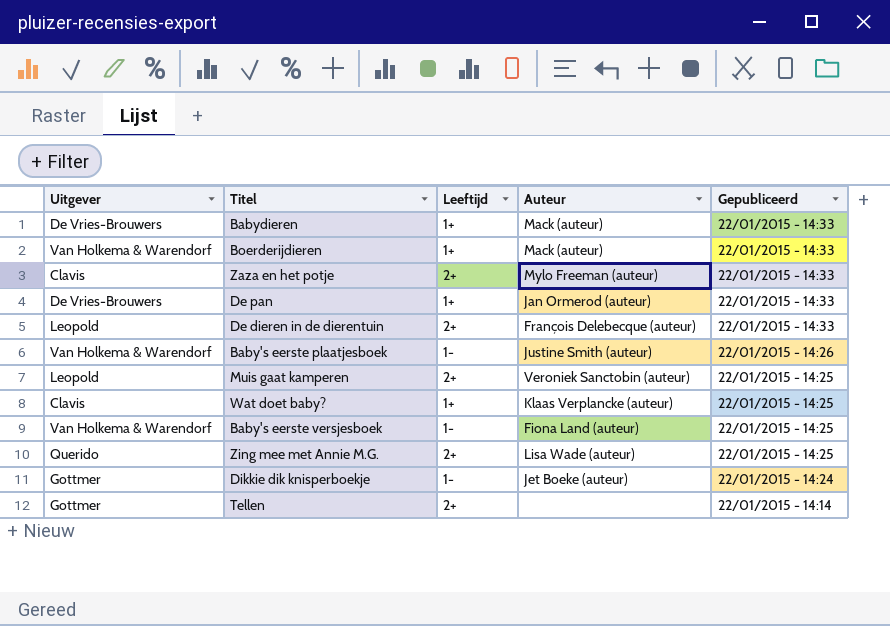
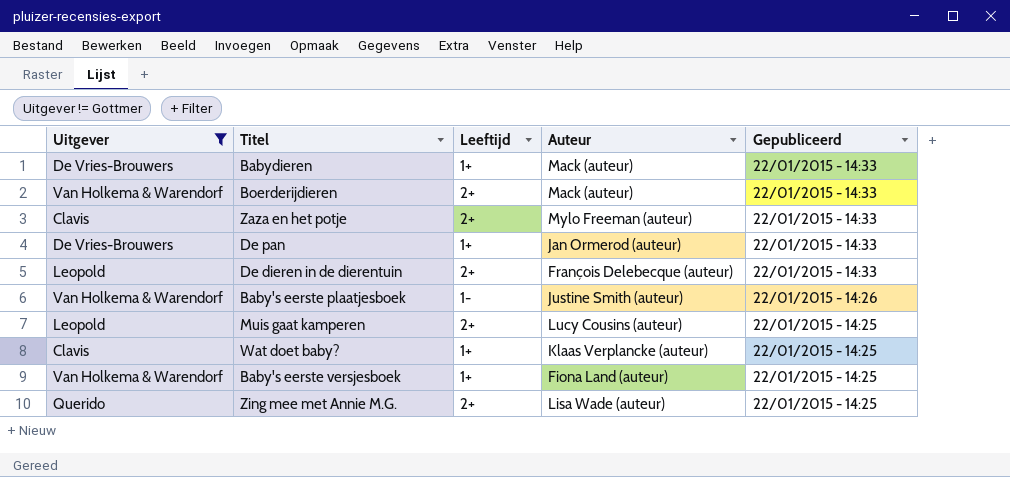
filter: none -> Uitgever != Gottmer
Boerderijdieren | Leeftijd: 1+ -> 2+
Muis gaat kamperen | Auteur: Veroniek Sanctobin (auteur) -> Lucy Cousins (auteur)
Baby's eerste versjesboek | Leeftijd: 1- -> 1+

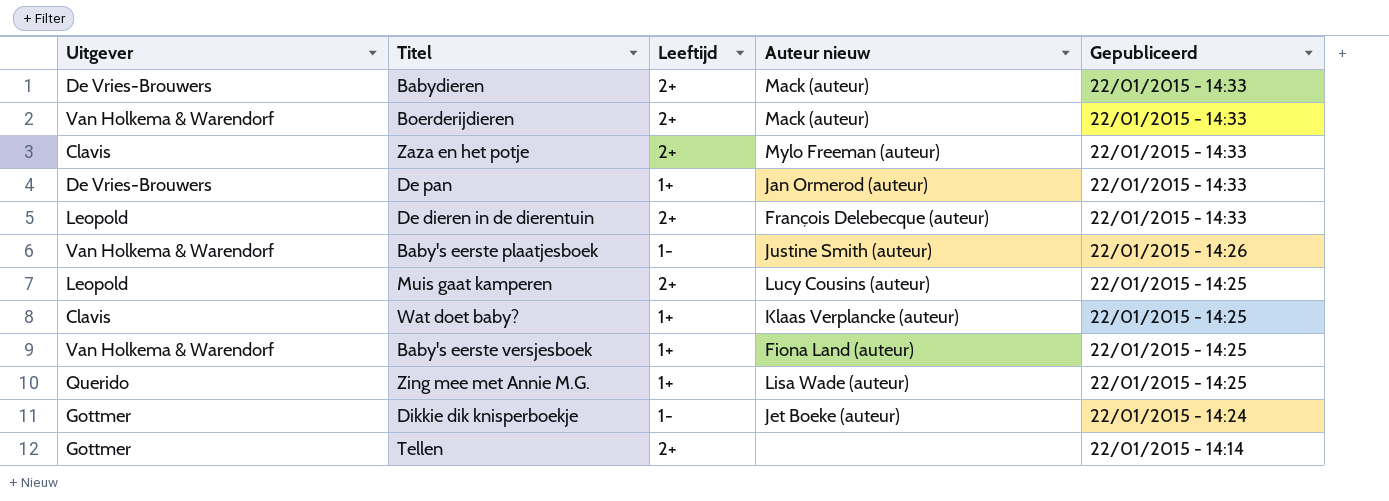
filter: Uitgever != Gottmer -> none
column name: Auteur -> Auteur nieuw
Babydieren | Leeftijd: 1+ -> 2+
Zing mee met Annie M.G. | Leeftijd: 2+ -> 1+

